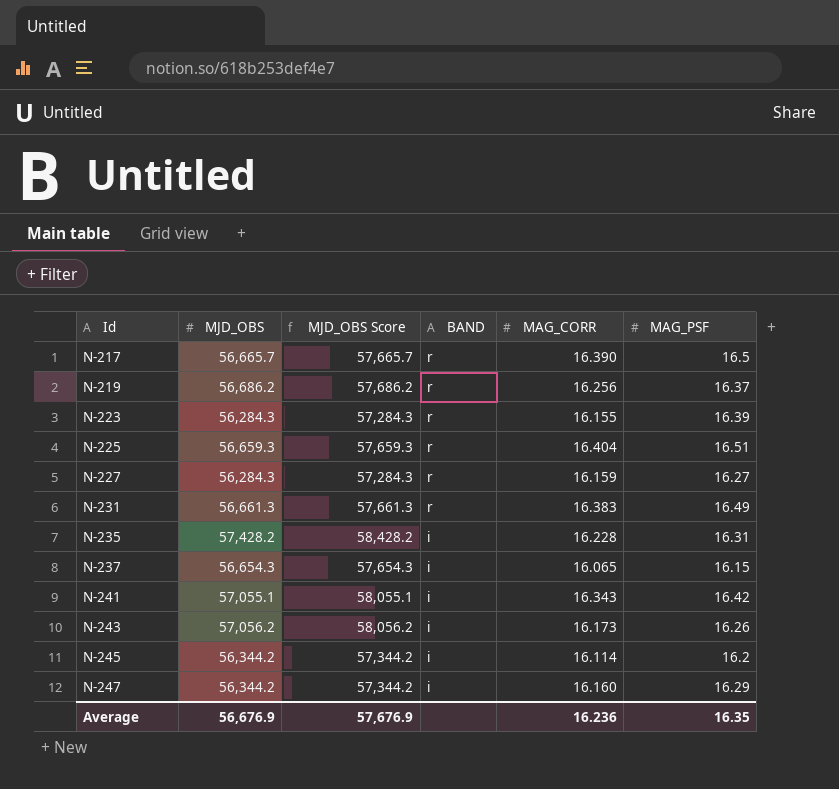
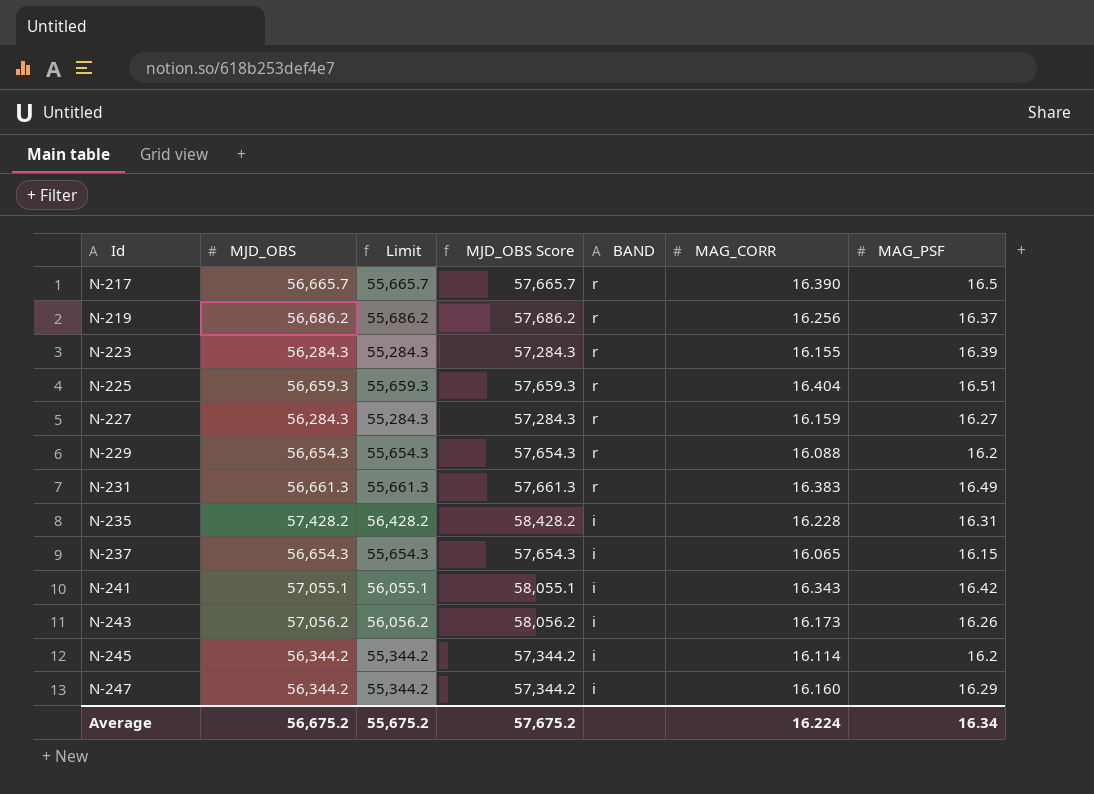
column Limit | formula: none -> [MJD_OBS] - 1000
row N-229: none -> 56,654.3 | 55,654.3 | 57,654.3 | r | 16.088 | 16.2
Average | MJD_OBS: 56,676.9 -> 56,675.2
Average | MJD_OBS Score: 57,676.9 -> 57,675.2
Average | MAG_CORR: 16.236 -> 16.224
Average | MAG_PSF: 16.35 -> 16.34

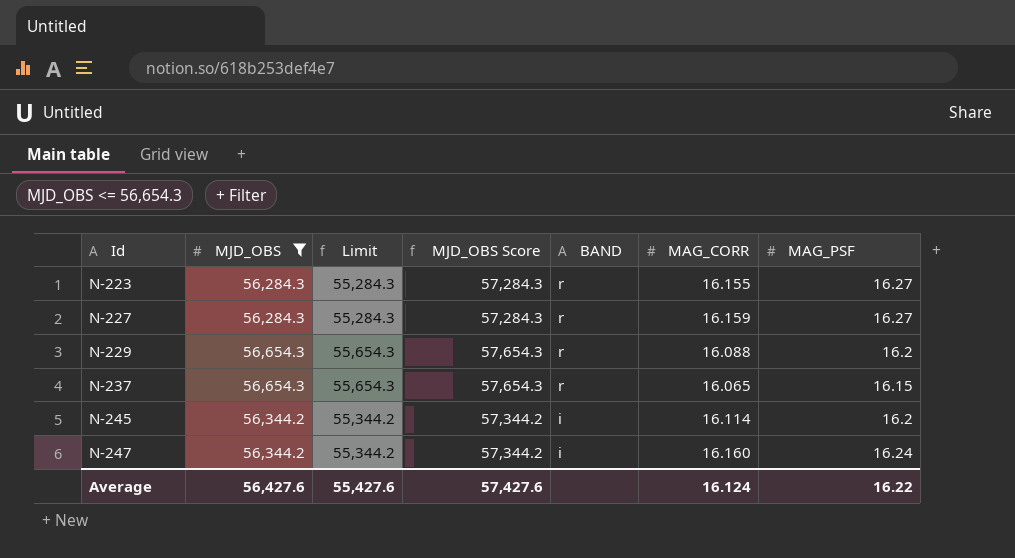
filter: none -> MJD_OBS <= 56,654.3
N-223 | MAG_PSF: 16.39 -> 16.27
N-237 | BAND: i -> r
N-247 | MAG_PSF: 16.29 -> 16.24
Average | MJD_OBS: 56,675.2 -> 56,427.6
Average | Limit: 55,675.2 -> 55,427.6
Average | MJD_OBS Score: 57,675.2 -> 57,427.6
Average | MAG_CORR: 16.224 -> 16.124
Average | MAG_PSF: 16.34 -> 16.22

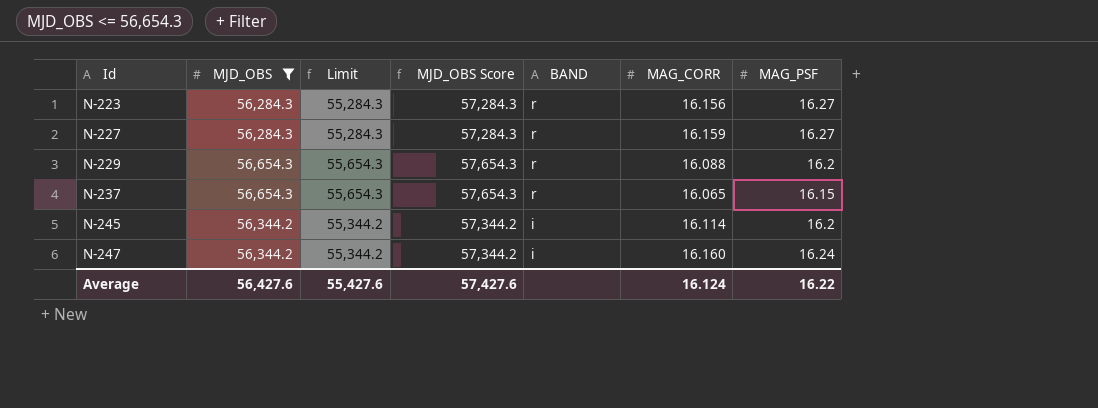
N-223 | MAG_CORR: 16.155 -> 16.156

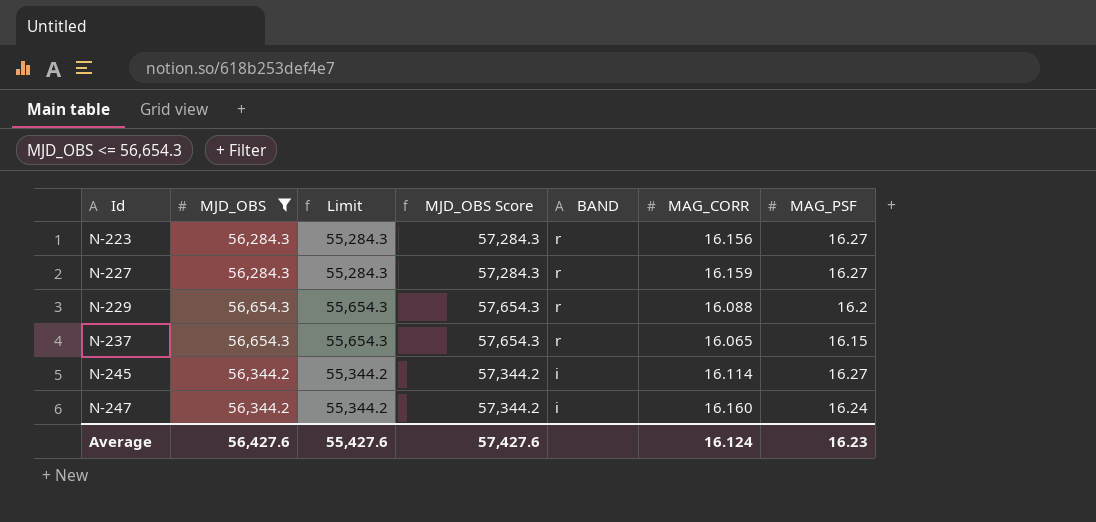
N-245 | MAG_PSF: 16.2 -> 16.27
Average | MAG_PSF: 16.22 -> 16.23

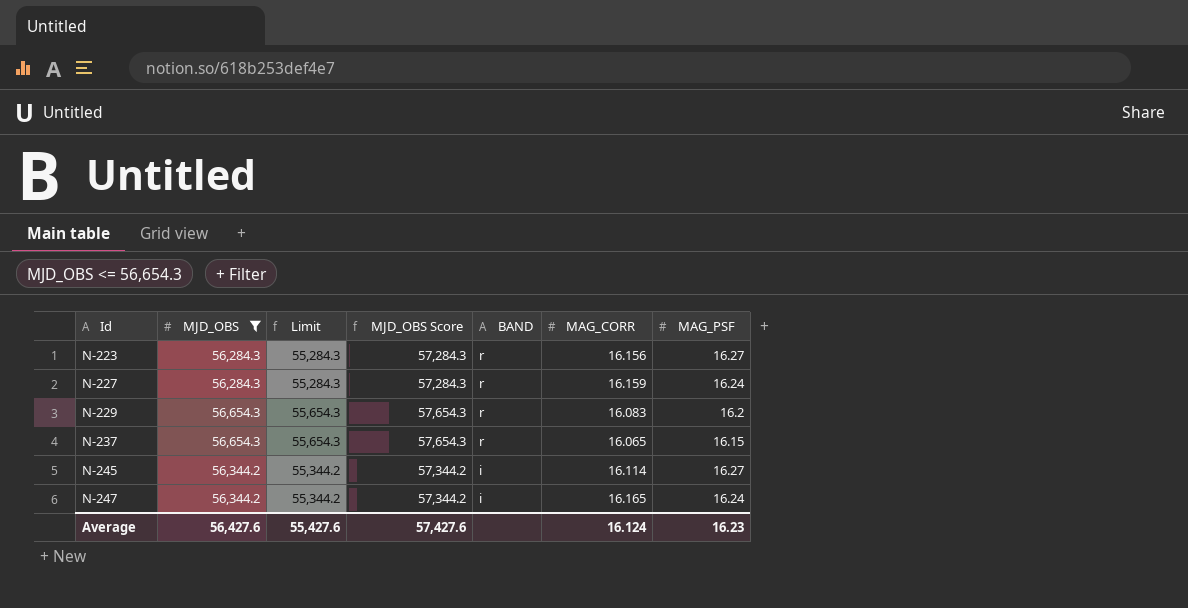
N-227 | MAG_PSF: 16.27 -> 16.24
N-229 | MAG_CORR: 16.088 -> 16.083
N-247 | MAG_CORR: 16.160 -> 16.165

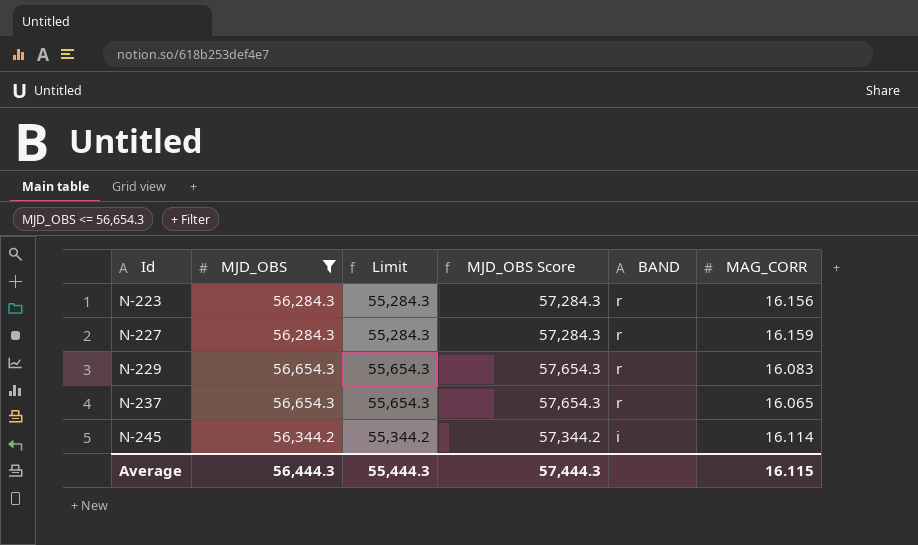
column MAG_PSF | position: 7 -> none
row N-247: 56,344.2 | 55,344.2 | 57,344.2 | i | 16.165 | 16.24 -> none
Average | MJD_OBS: 56,427.6 -> 56,444.3
Average | Limit: 55,427.6 -> 55,444.3
Average | MJD_OBS Score: 57,427.6 -> 57,444.3
Average | MAG_CORR: 16.124 -> 16.115

